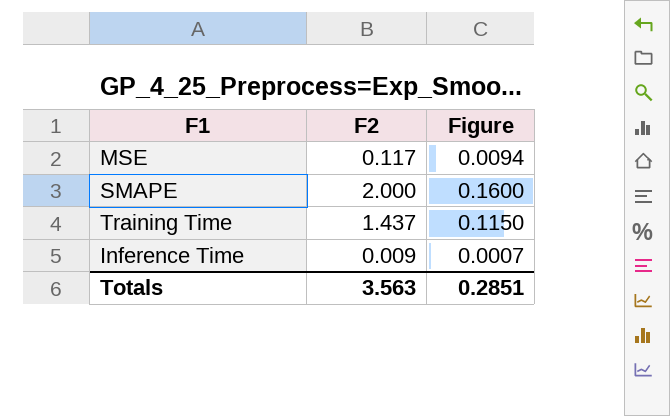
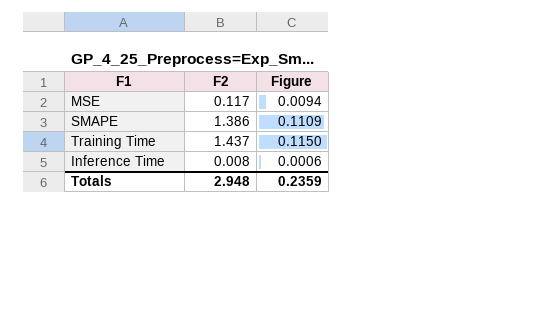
SMAPE | F2: 2.000 -> 1.386
SMAPE | Figure: 0.1600 -> 0.1109
Inference Time | F2: 0.009 -> 0.008
Inference Time | Figure: 0.0007 -> 0.0006
Totals | F2: 3.563 -> 2.948
Totals | Figure: 0.2851 -> 0.2359

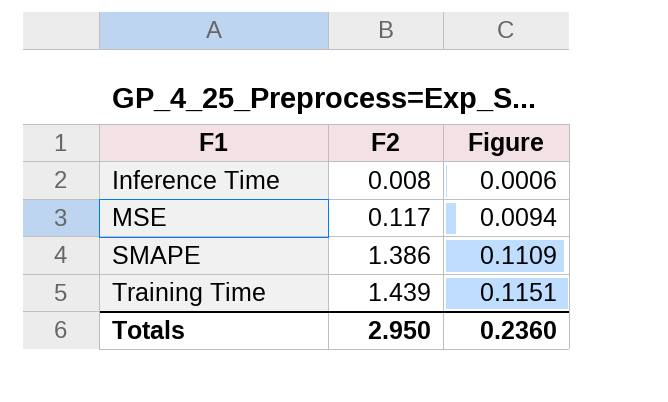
row order: none -> F1 ascending
Training Time | F2: 1.437 -> 1.439
Training Time | Figure: 0.1150 -> 0.1151
Totals | F2: 2.948 -> 2.950
Totals | Figure: 0.2359 -> 0.2360

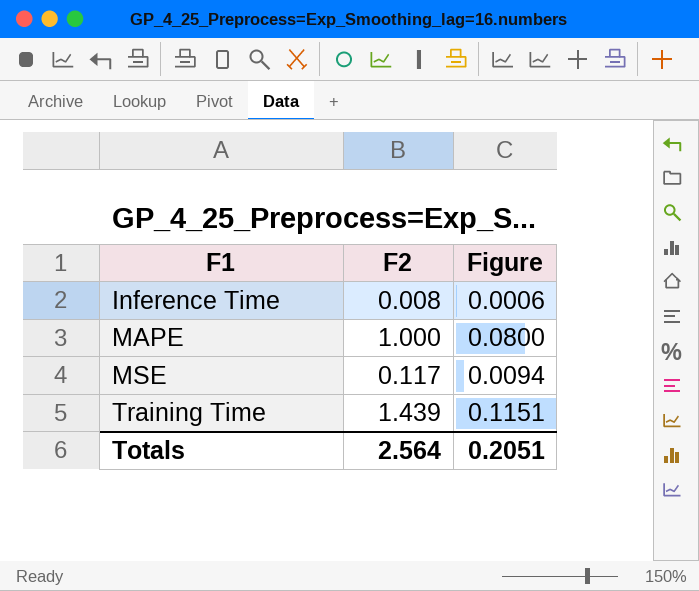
row SMAPE: 1.386 | 0.1109 -> none
row MAPE: none -> 1.000 | 0.0800
Totals | F2: 2.950 -> 2.564
Totals | Figure: 0.2360 -> 0.2051

